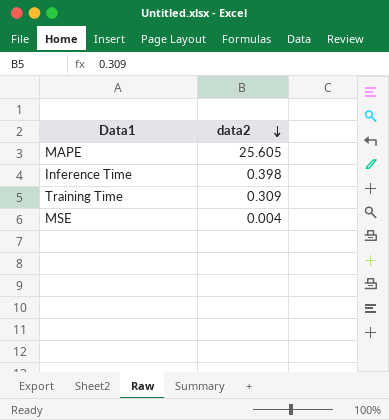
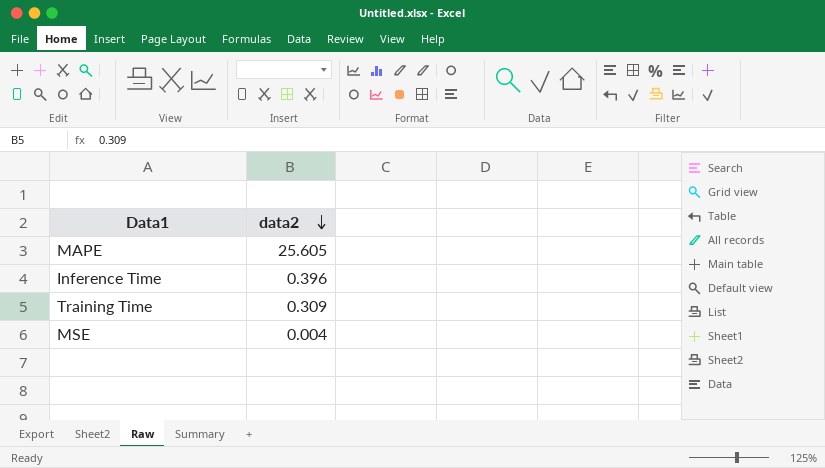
Inference Time | data2: 0.398 -> 0.396

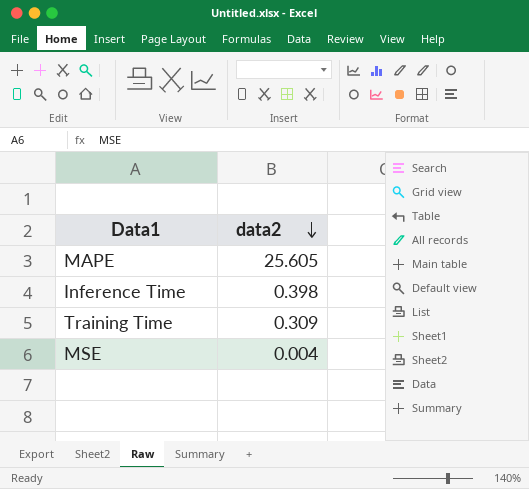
Inference Time | data2: 0.396 -> 0.398

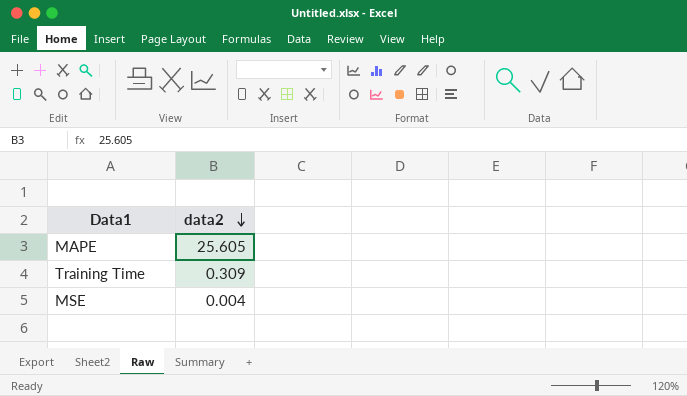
row Inference Time: 0.398 -> none

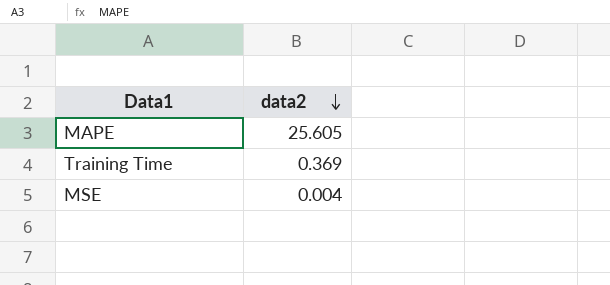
Training Time | data2: 0.309 -> 0.369

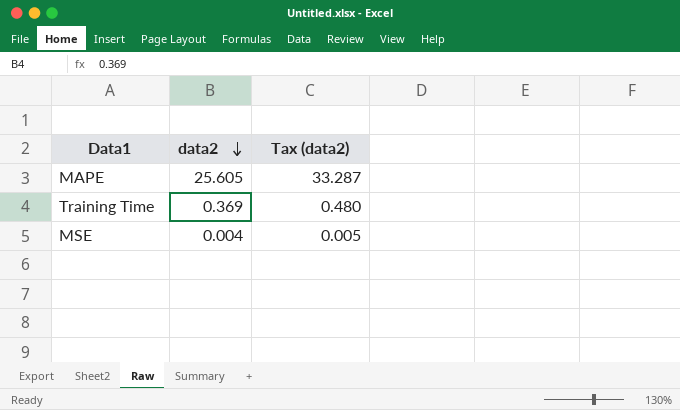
column Tax (data2) | formula: none -> [data2] * 1.3

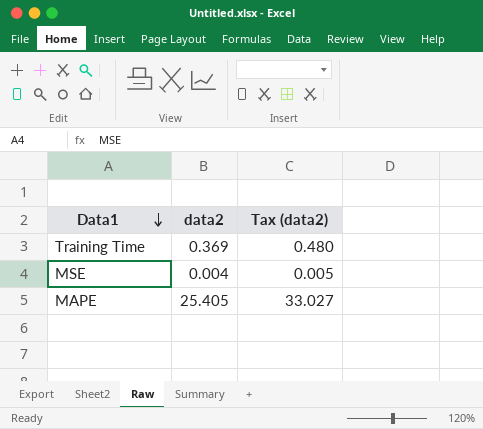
row order: data2 descending -> Data1 descending
MAPE | data2: 25.605 -> 25.405
MAPE | Tax (data2): 33.287 -> 33.027

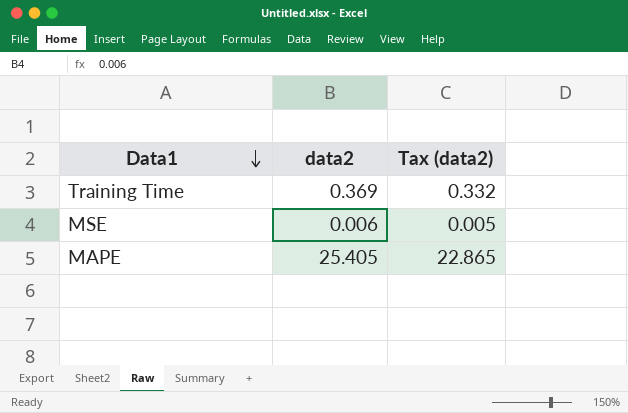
column Tax (data2) | formula: [data2] * 1.3 -> [data2] * 0.9
MSE | data2: 0.004 -> 0.006

